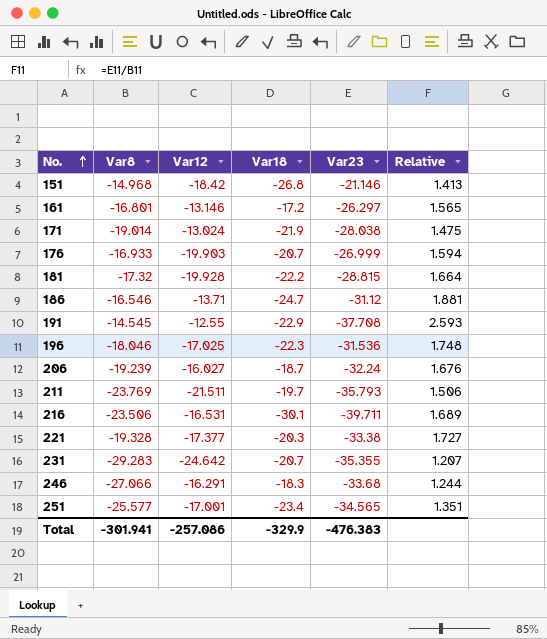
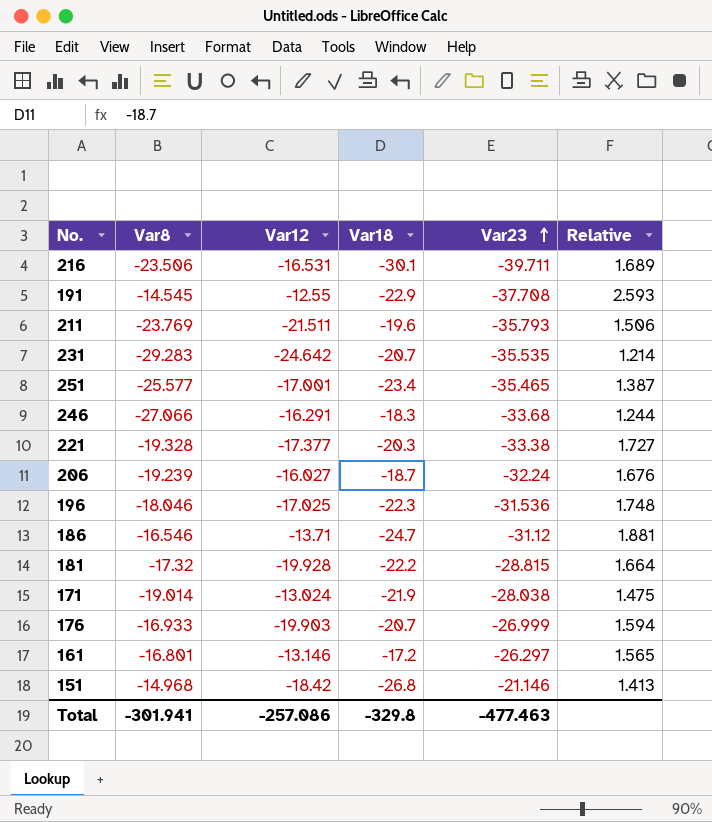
row order: No. ascending -> Var23 ascending
211 | Var18: -19.7 -> -19.6
231 | Var23: -35.355 -> -35.535
231 | Relative: 1.207 -> 1.214
251 | Var23: -34.565 -> -35.465
251 | Relative: 1.351 -> 1.387
Total | Var18: -329.9 -> -329.8
Total | Var23: -476.383 -> -477.463

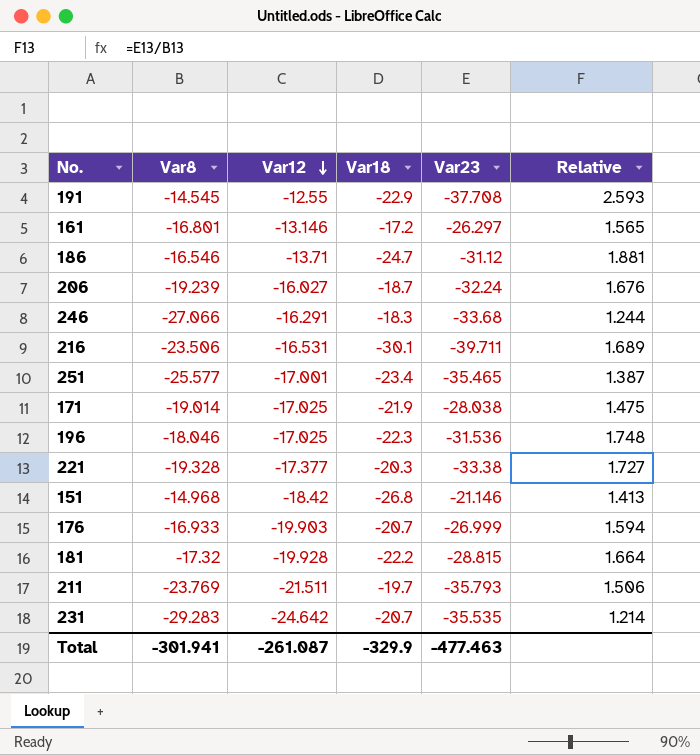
row order: Var23 ascending -> Var12 descending
171 | Var12: -13.024 -> -17.025
211 | Var18: -19.6 -> -19.7
Total | Var12: -257.086 -> -261.087
Total | Var18: -329.8 -> -329.9

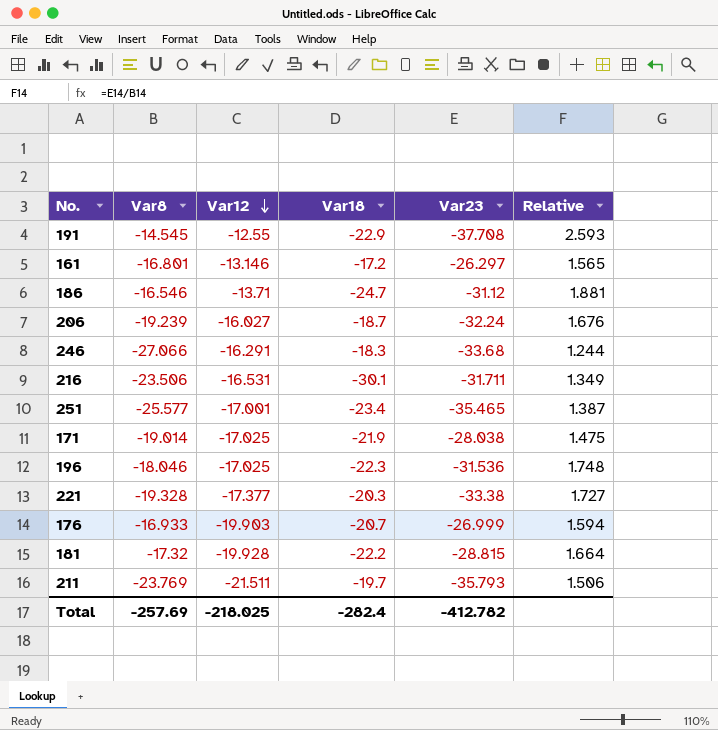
row 151: -14.968 | -18.42 | -26.8 | -21.146 | 1.413 -> none
row 231: -29.283 | -24.642 | -20.7 | -35.535 | 1.214 -> none
216 | Var23: -39.711 -> -31.711
216 | Relative: 1.689 -> 1.349
Total | Var8: -301.941 -> -257.69
Total | Var12: -261.087 -> -218.025
Total | Var18: -329.9 -> -282.4
Total | Var23: -477.463 -> -412.782

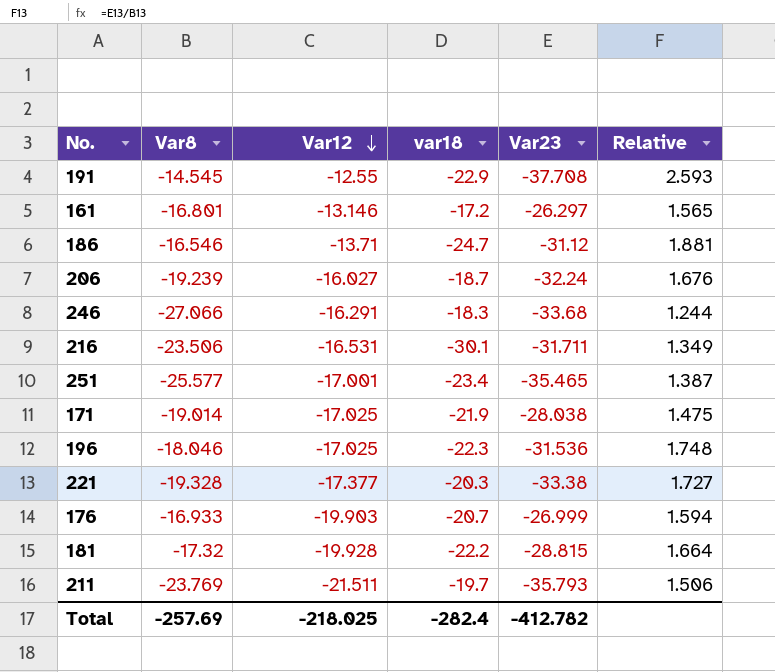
column name: Var18 -> var18

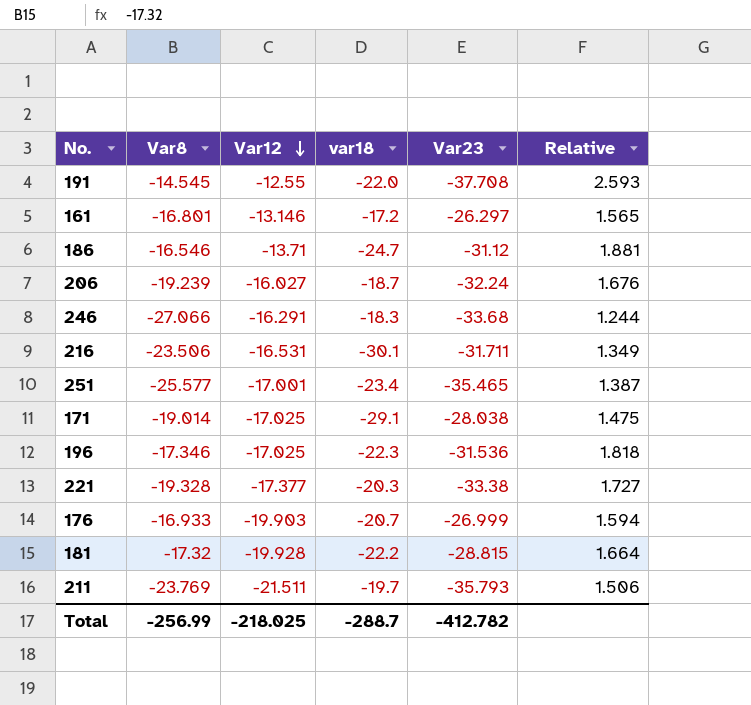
191 | var18: -22.9 -> -22.0
171 | var18: -21.9 -> -29.1
196 | Var8: -18.046 -> -17.346
196 | Relative: 1.748 -> 1.818
Total | Var8: -257.69 -> -256.99
Total | var18: -282.4 -> -288.7

